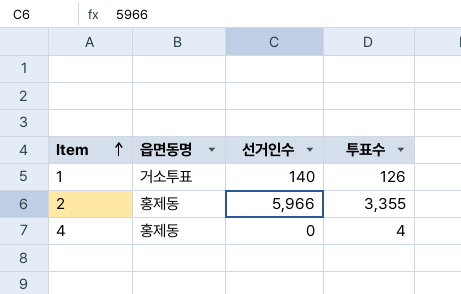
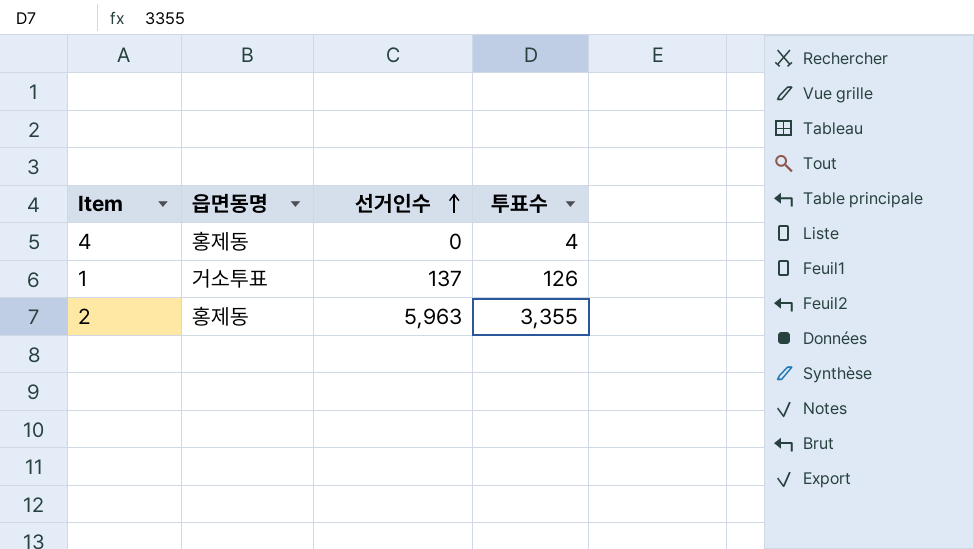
row order: Item ascending -> 선거인수 ascending
1 | 선거인수: 140 -> 137
2 | 선거인수: 5,966 -> 5,963

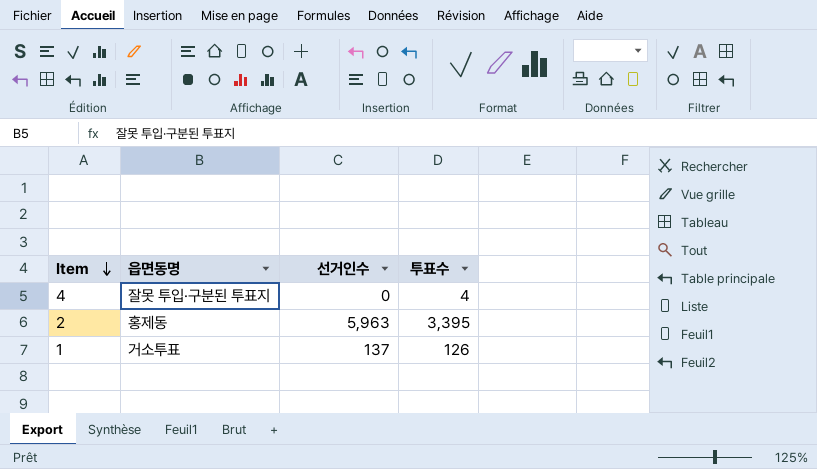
row order: 선거인수 ascending -> Item descending
4 | 읍면동명: 홍제동 -> 잘못 투입·구분된 투표지
2 | 투표수: 3,355 -> 3,395

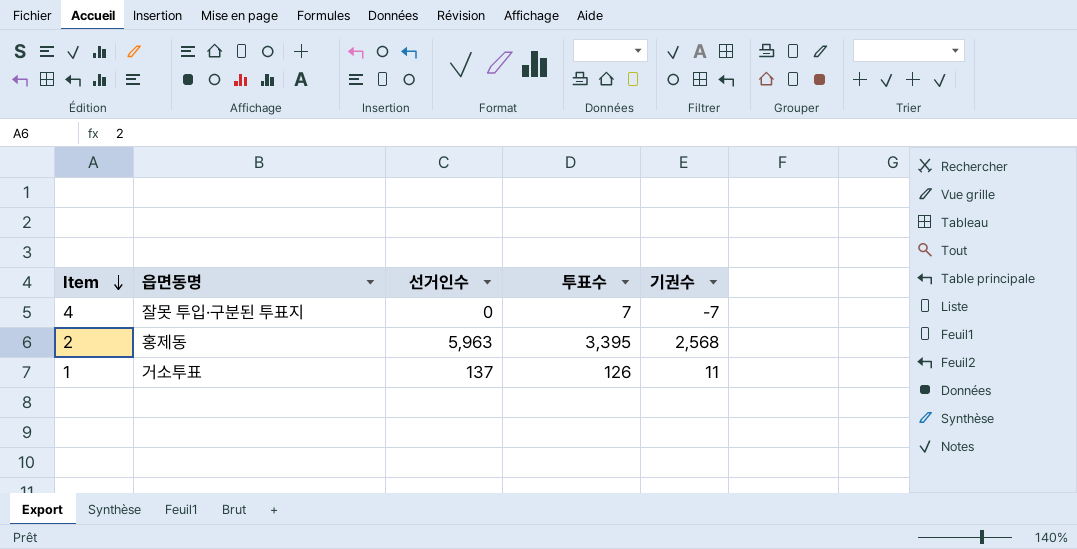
column 기권수 | formula: none -> [선거인수] - [투표수]
4 | 투표수: 4 -> 7

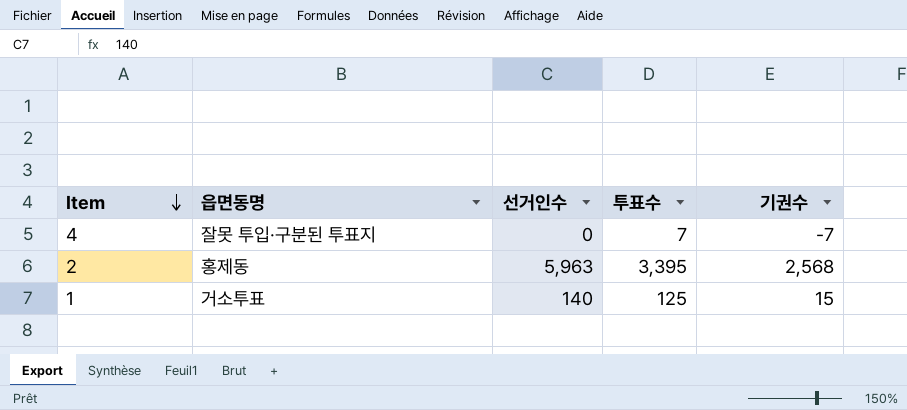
1 | 선거인수: 137 -> 140
1 | 투표수: 126 -> 125
1 | 기권수: 11 -> 15

